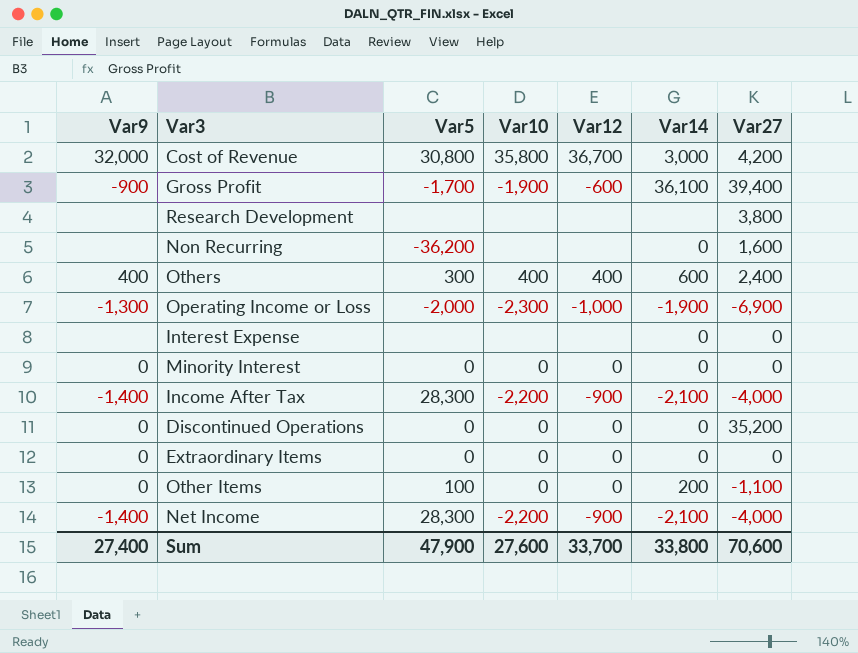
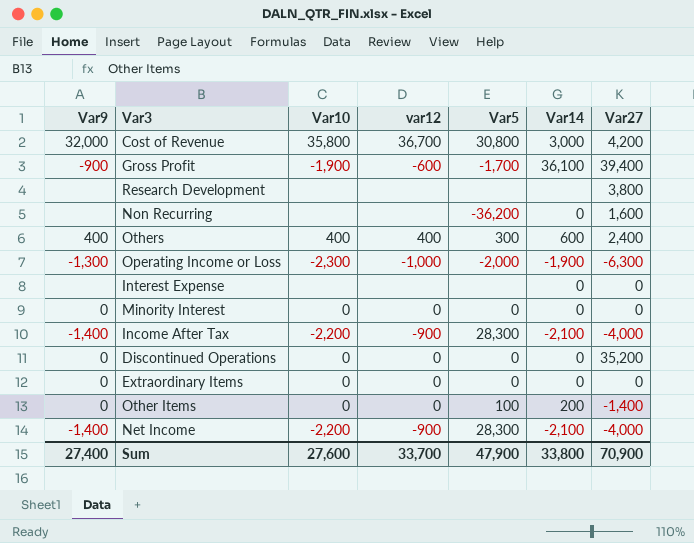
column name: Var12 -> var12
column Var5 | position: 3 -> 5
Operating Income or Loss | Var27: -6,900 -> -6,300
Other Items | Var27: -1,100 -> -1,400
Sum | Var27: 70,600 -> 70,900

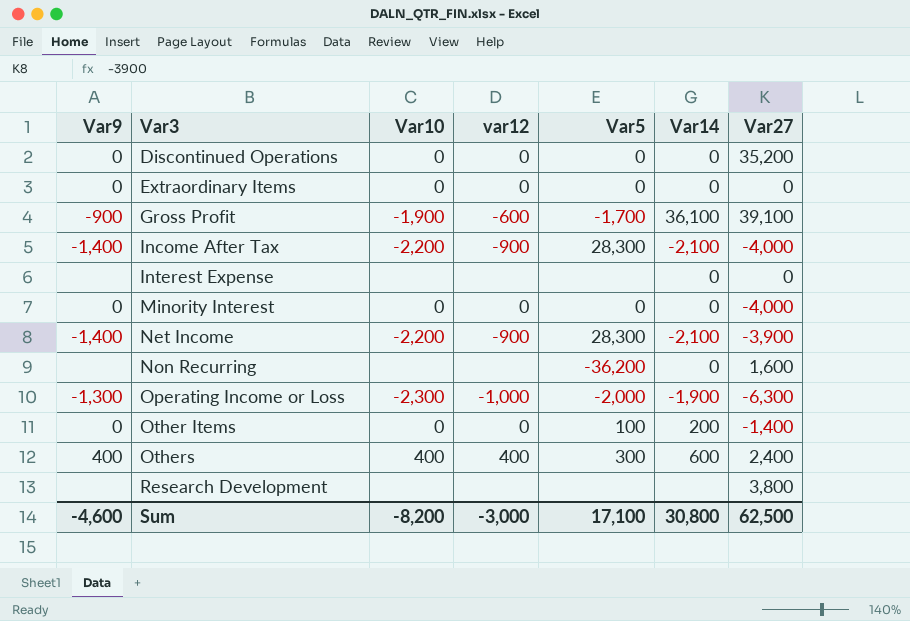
row order: none -> Var3 ascending
row Cost of Revenue: 32,000 | 35,800 | 36,700 | 30,800 | 3,000 | 4,200 -> none
Gross Profit | Var27: 39,400 -> 39,100
Minority Interest | Var27: 0 -> -4,000
Net Income | Var27: -4,000 -> -3,900
Sum | Var9: 27,400 -> -4,600
Sum | Var10: 27,600 -> -8,200
Sum | var12: 33,700 -> -3,000
Sum | Var5: 47,900 -> 17,100
Sum | Var14: 33,800 -> 30,800
Sum | Var27: 70,900 -> 62,500

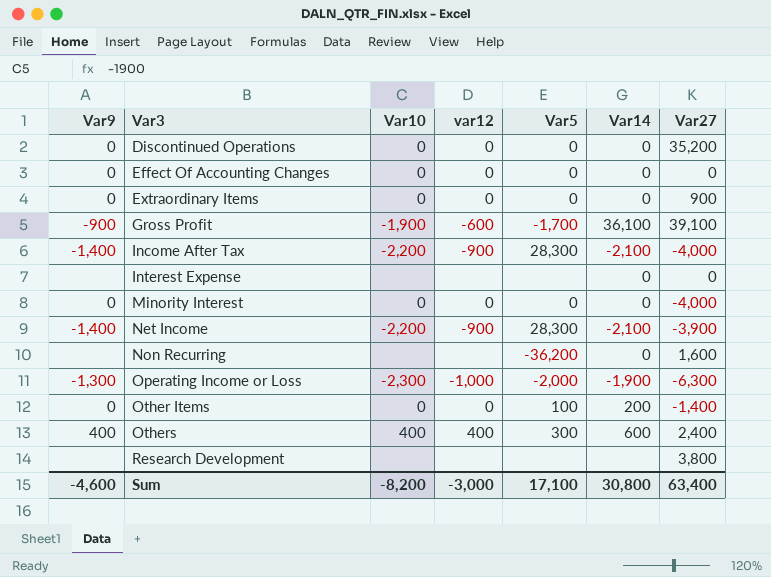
row Effect Of Accounting Changes: none -> 0 | 0 | 0 | 0 | 0 | 0
Extraordinary Items | Var27: 0 -> 900
Sum | Var27: 62,500 -> 63,400

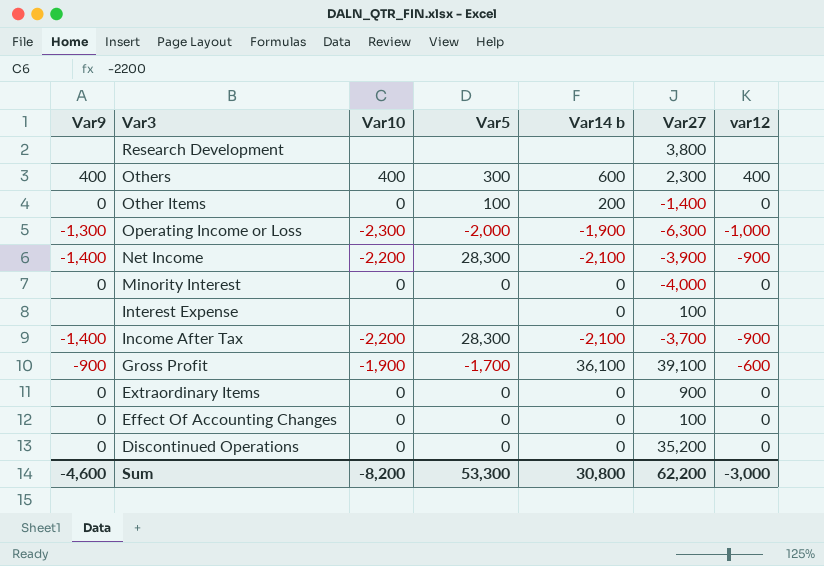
row order: Var3 ascending -> Var3 descending
column name: Var14 -> Var14 b
column var12 | position: 4 -> 7
row Non Recurring: none | none | none | -36,200 | 0 | 1,600 -> none
Others | Var27: 2,400 -> 2,300
Interest Expense | Var27: 0 -> 100
Income After Tax | Var27: -4,000 -> -3,700
Effect Of Accounting Changes | Var27: 0 -> 100
Sum | Var5: 17,100 -> 53,300
Sum | Var27: 63,400 -> 62,200

